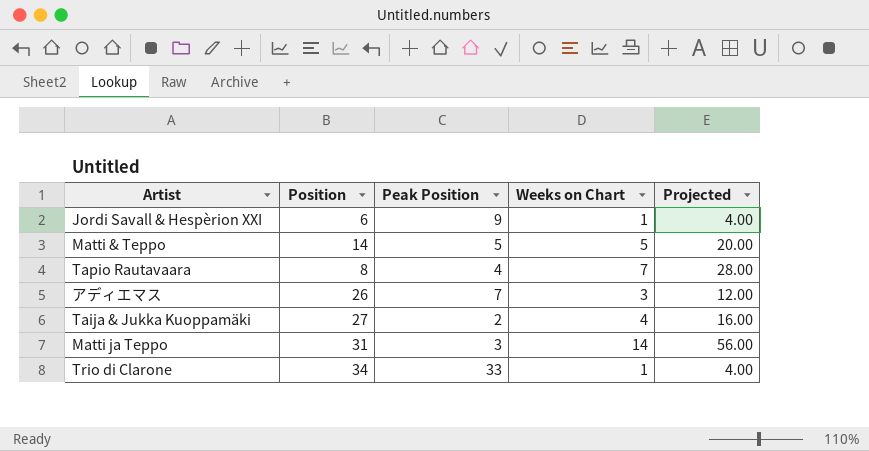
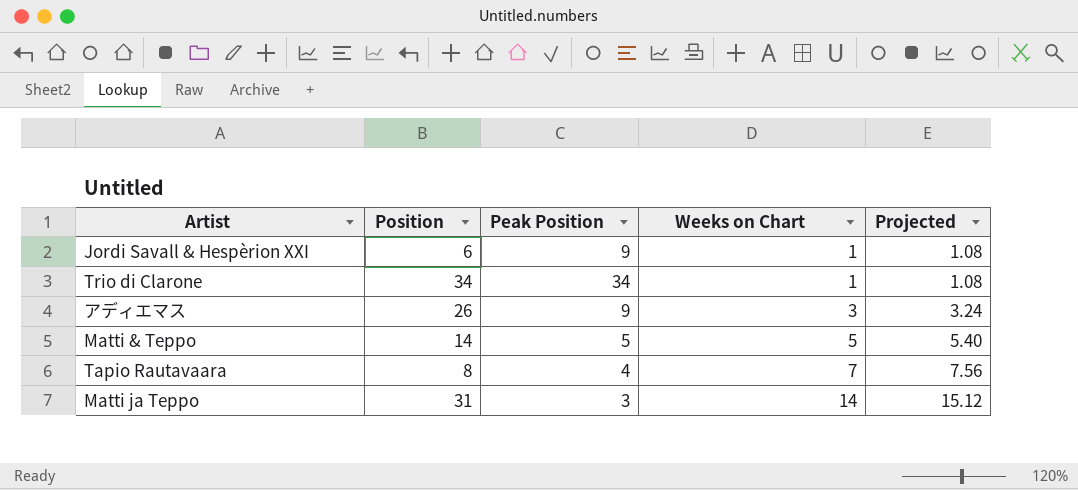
row order: none -> Weeks on Chart ascending
column Projected | formula: [Weeks on Chart] * 4 -> [Weeks on Chart] * 1.08
row Taija & Jukka Kuoppamäki: 27 | 2 | 4 | 16.00 -> none
Trio di Clarone | Peak Position: 33 -> 34
アディエマス | Peak Position: 7 -> 9

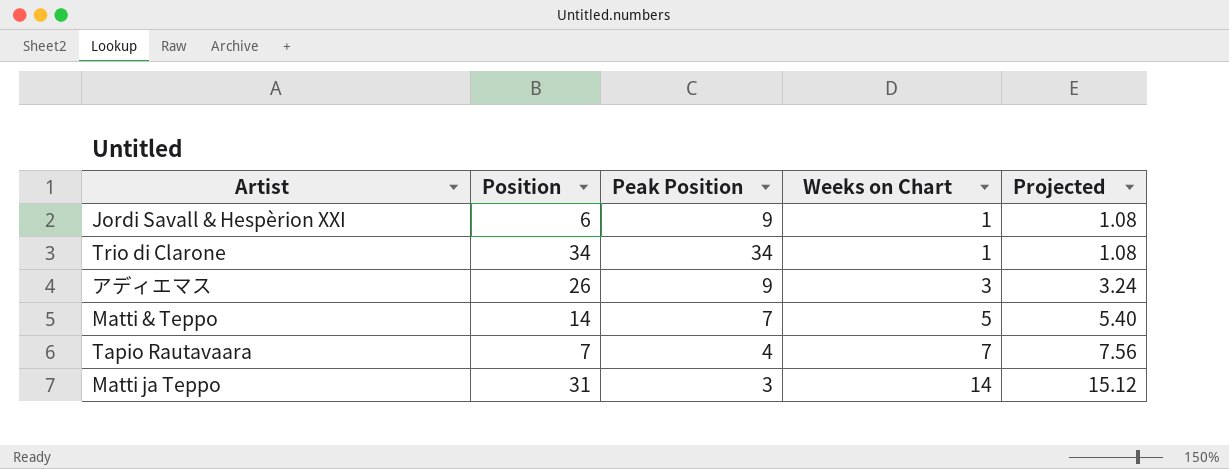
Matti & Teppo | Peak Position: 5 -> 7
Tapio Rautavaara | Position: 8 -> 7

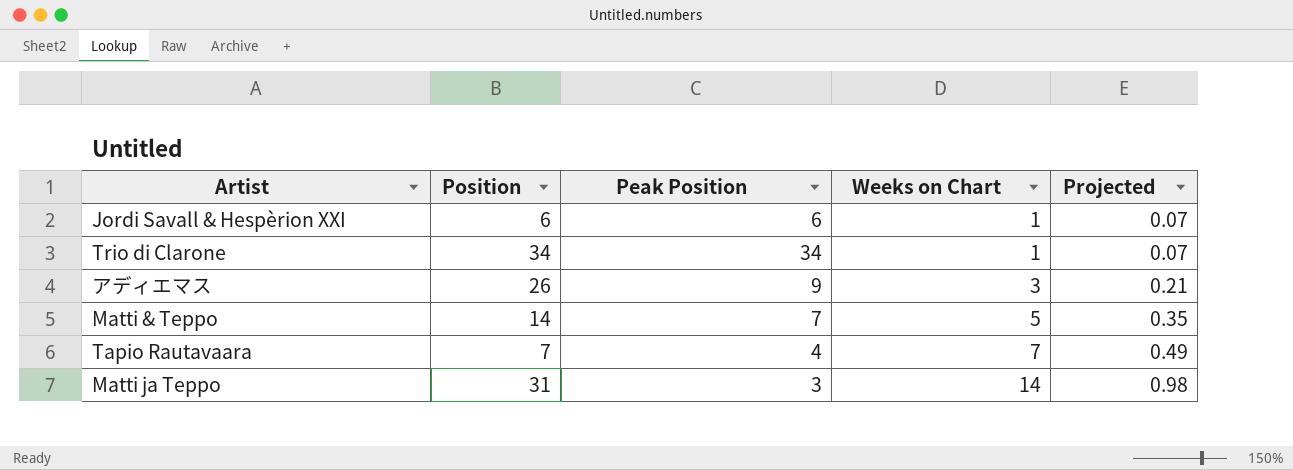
column Projected | formula: [Weeks on Chart] * 1.08 -> [Weeks on Chart] * 0.07
Jordi Savall & Hespèrion XXI | Peak Position: 9 -> 6

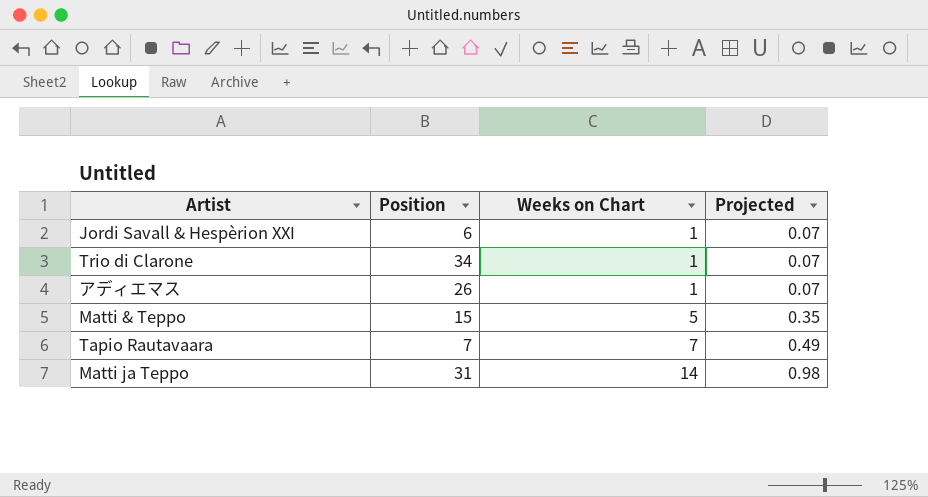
column Peak Position | position: 3 -> none
アディエマス | Weeks on Chart: 3 -> 1
アディエマス | Projected: 0.21 -> 0.07
Matti & Teppo | Position: 14 -> 15

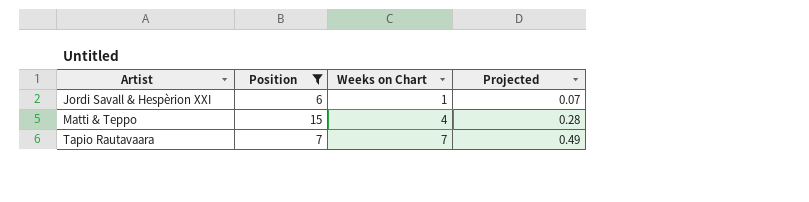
filter: none -> Position <= 15
Matti & Teppo | Weeks on Chart: 5 -> 4
Matti & Teppo | Projected: 0.35 -> 0.28

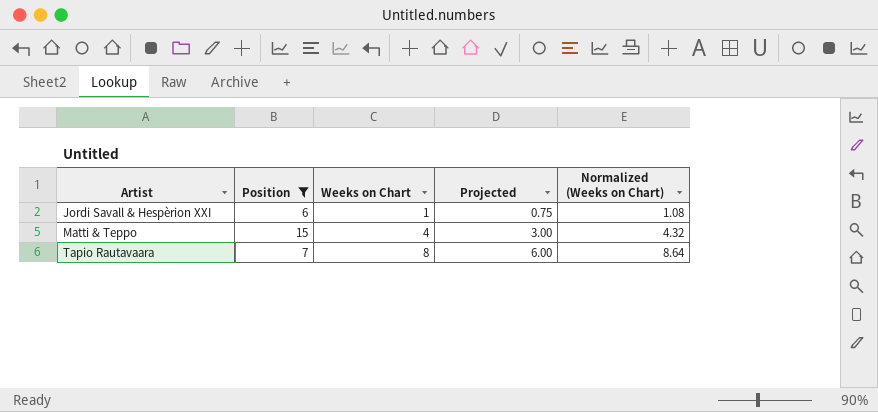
column Projected | formula: [Weeks on Chart] * 0.07 -> [Weeks on Chart] * 0.75
column Normalized (Weeks on Chart) | formula: none -> [Weeks on Chart] * 1.08
Tapio Rautavaara | Weeks on Chart: 7 -> 8

